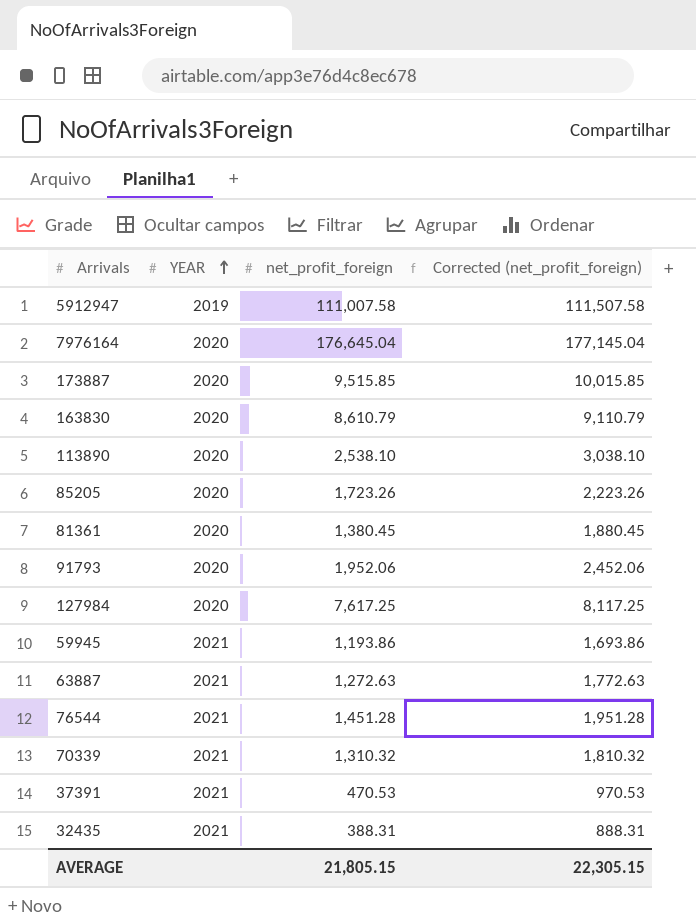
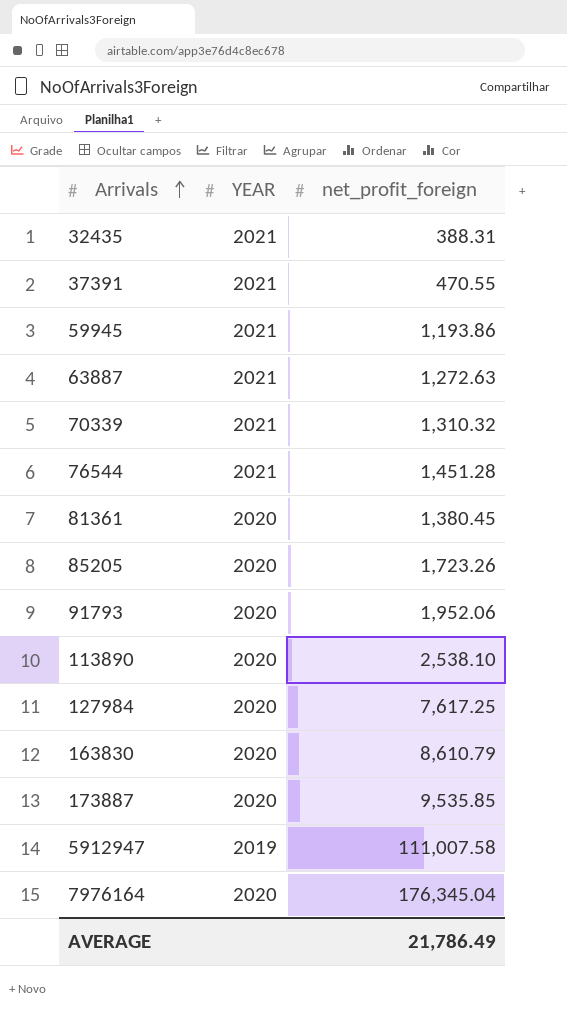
row order: YEAR ascending -> Arrivals ascending
column Corrected (net_profit_foreign) | formula: [net_profit_foreign] + 500 -> none
37391 | net_profit_foreign: 470.53 -> 470.55
173887 | net_profit_foreign: 9,515.85 -> 9,535.85
7976164 | net_profit_foreign: 176,645.04 -> 176,345.04
AVERAGE | net_profit_foreign: 21,805.15 -> 21,786.49

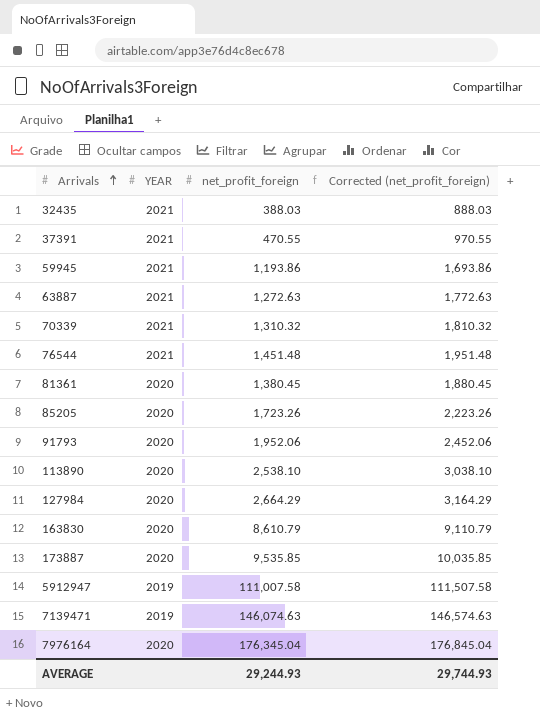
column Corrected (net_profit_foreign) | formula: none -> [net_profit_foreign] + 500
32435 | net_profit_foreign: 388.31 -> 388.03
76544 | net_profit_foreign: 1,451.28 -> 1,451.48
127984 | net_profit_foreign: 7,617.25 -> 2,664.29
row 7139471: none -> 2019 | 146,074.63 | 146,574.63
AVERAGE | net_profit_foreign: 21,786.49 -> 29,244.93

